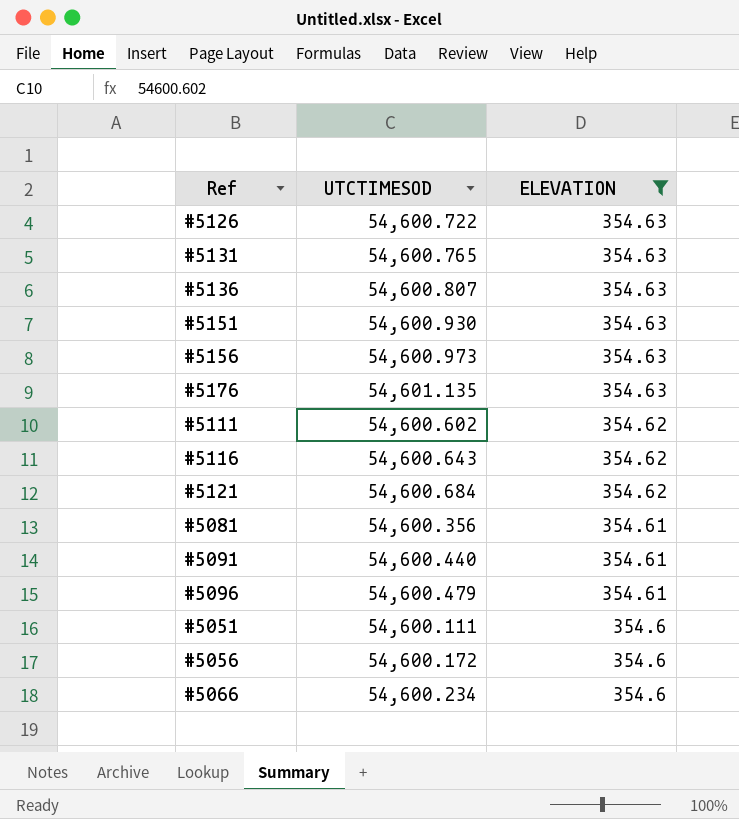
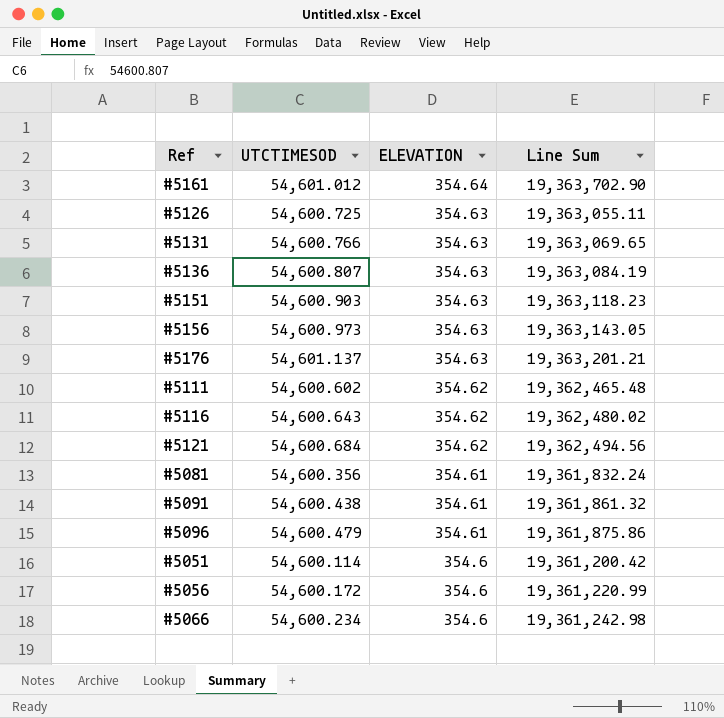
filter: ELEVATION != 354.64 -> none
column Line Sum | formula: none -> [UTCTIMESOD] * [ELEVATION]
#5126 | UTCTIMESOD: 54,600.722 -> 54,600.725
#5131 | UTCTIMESOD: 54,600.765 -> 54,600.766
#5151 | UTCTIMESOD: 54,600.930 -> 54,600.903
#5176 | UTCTIMESOD: 54,601.135 -> 54,601.137
#5091 | UTCTIMESOD: 54,600.440 -> 54,600.438
#5051 | UTCTIMESOD: 54,600.111 -> 54,600.114

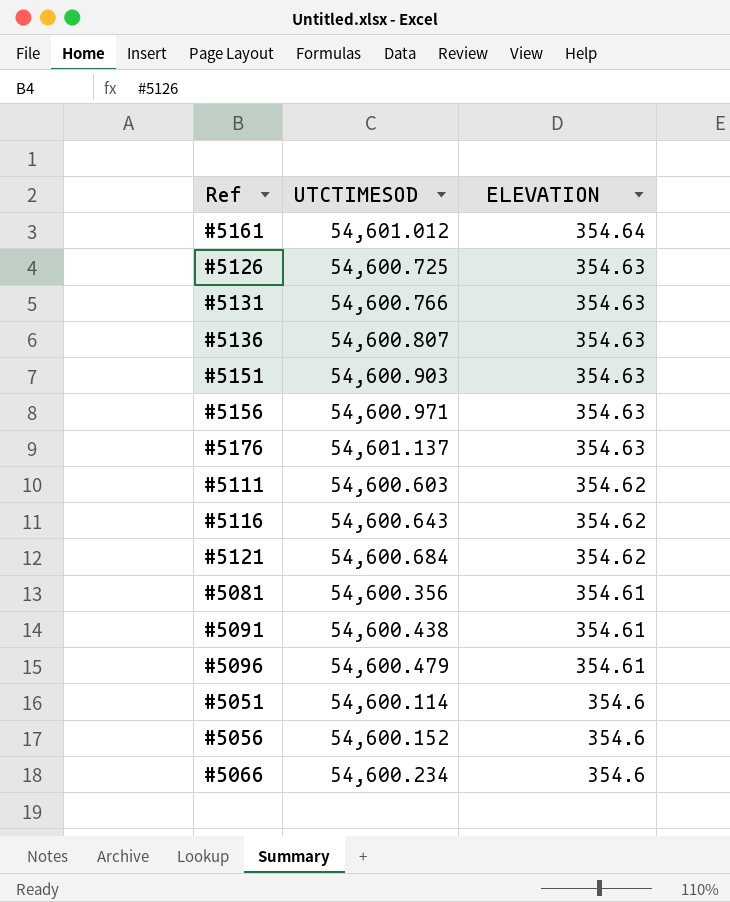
column Line Sum | formula: [UTCTIMESOD] * [ELEVATION] -> none
#5156 | UTCTIMESOD: 54,600.973 -> 54,600.971
#5111 | UTCTIMESOD: 54,600.602 -> 54,600.603
#5056 | UTCTIMESOD: 54,600.172 -> 54,600.152

